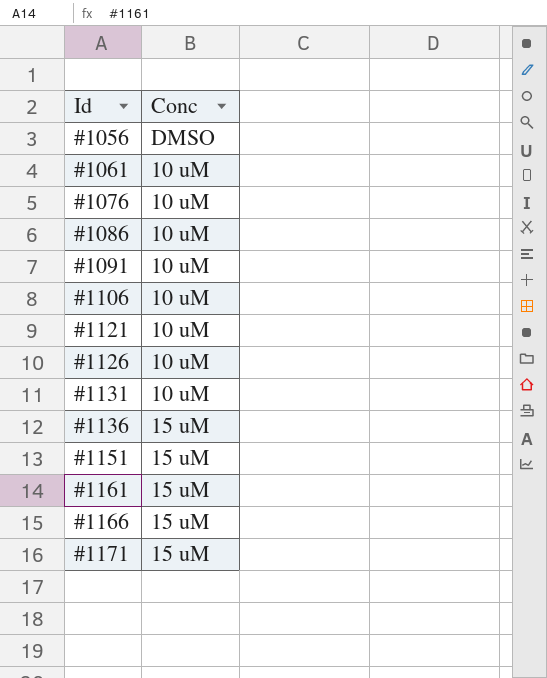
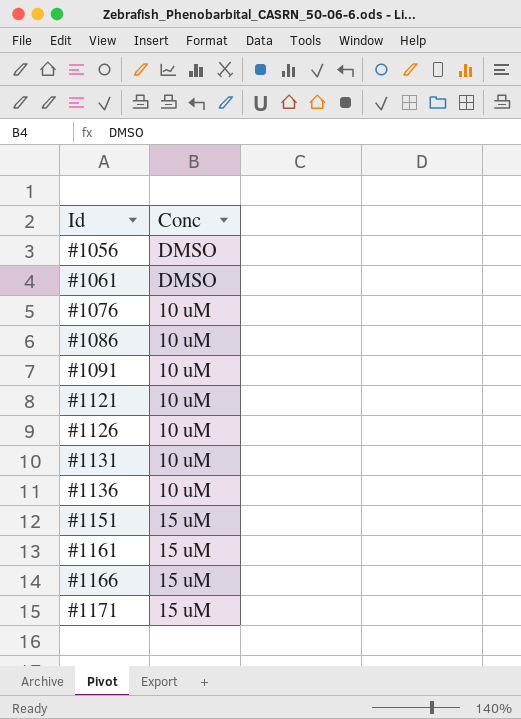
row #1106: 10 uM -> none
#1061 | Conc: 10 uM -> DMSO
#1136 | Conc: 15 uM -> 10 uM

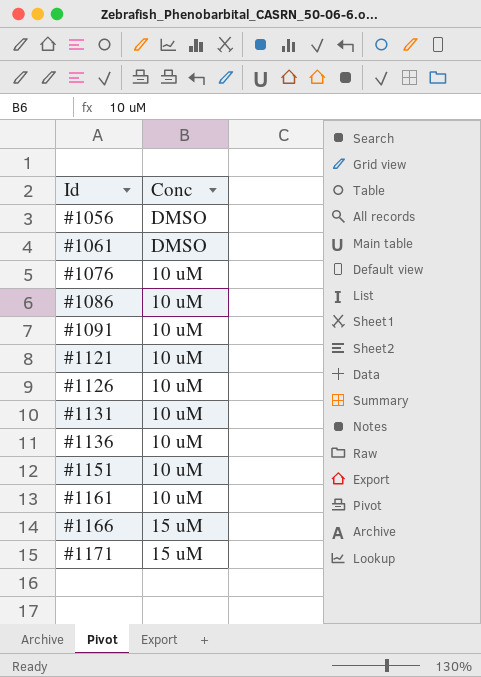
#1151 | Conc: 15 uM -> 10 uM
#1161 | Conc: 15 uM -> 10 uM

